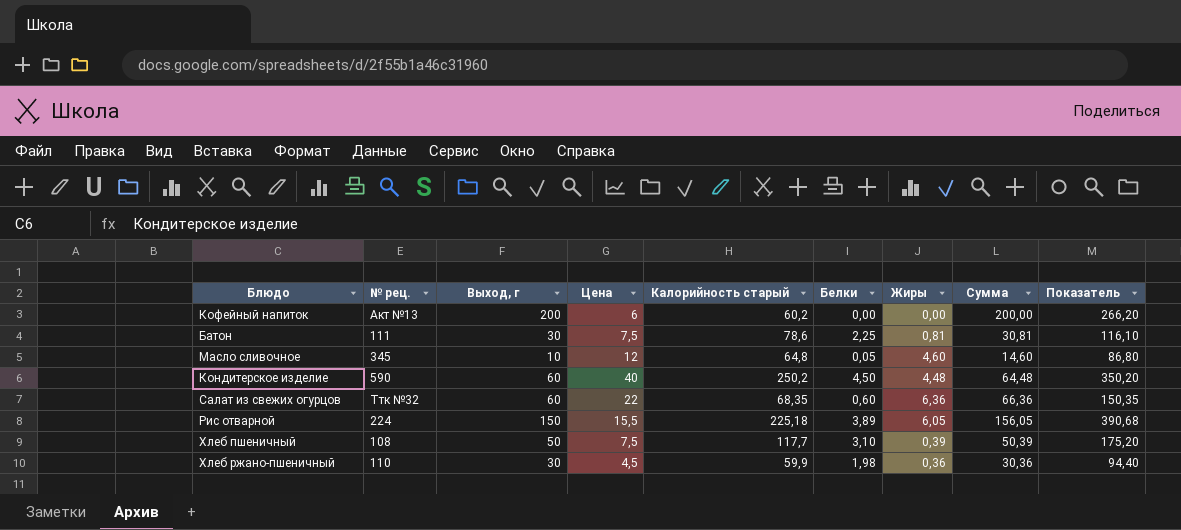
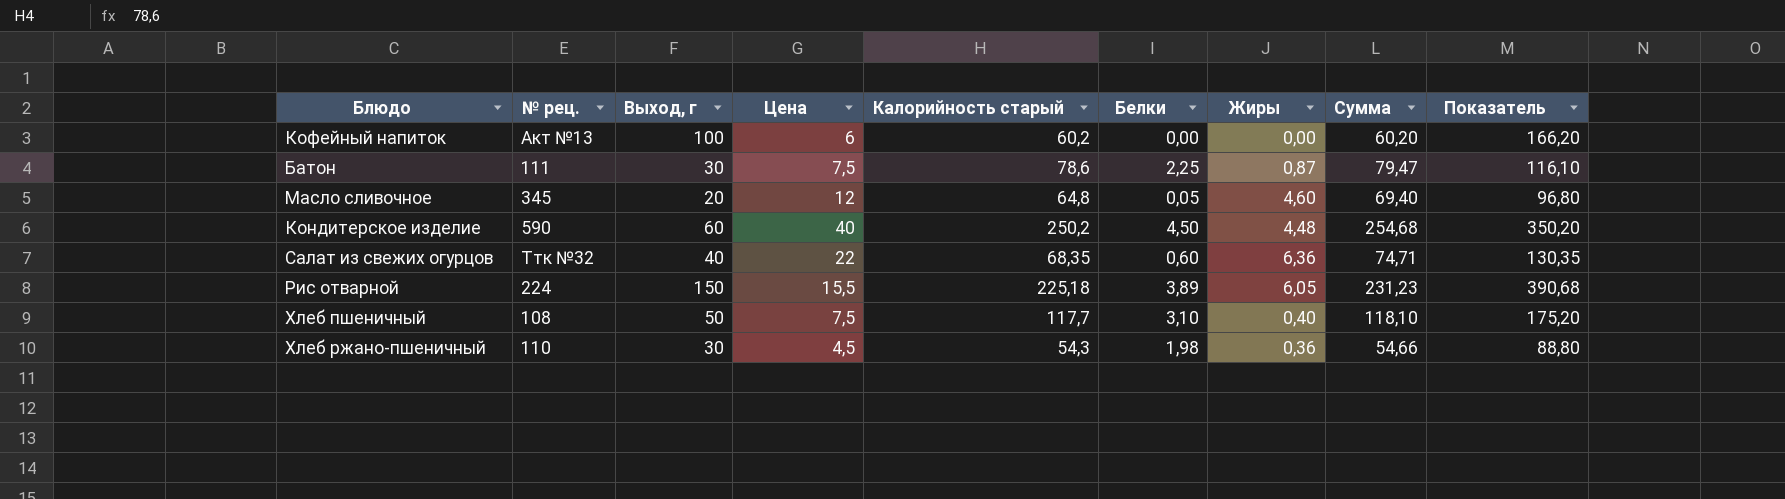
column Сумма | formula: [Выход, г] + [Жиры] -> [Калорийность старый] + [Жиры]
Кофейный напиток | Выход, г: 200 -> 100
Кофейный напиток | Показатель: 266,20 -> 166,20
Батон | Жиры: 0,81 -> 0,87
Масло сливочное | Выход, г: 10 -> 20
Масло сливочное | Показатель: 86,80 -> 96,80
Салат из свежих огурцов | Выход, г: 60 -> 40
Салат из свежих огурцов | Показатель: 150,35 -> 130,35
Хлеб пшеничный | Жиры: 0,39 -> 0,40
Хлеб ржано-пшеничный | Калорийность старый: 59,9 -> 54,3
Хлеб ржано-пшеничный | Показатель: 94,40 -> 88,80

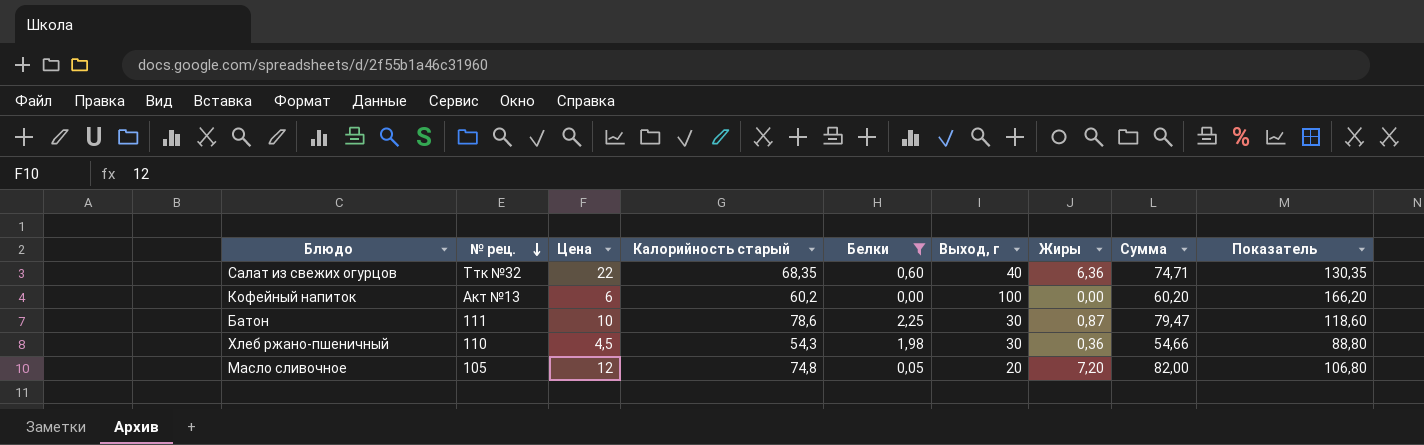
filter: none -> Белки <= 2,25
row order: none -> № рец. descending
column Выход, г | position: 3 -> 6
Батон | Цена: 7,5 -> 10
Батон | Показатель: 116,10 -> 118,60
Масло сливочное | № рец.: 345 -> 105
Масло сливочное | Калорийность старый: 64,8 -> 74,8
Масло сливочное | Жиры: 4,60 -> 7,20
Масло сливочное | Сумма: 69,40 -> 82,00
Масло сливочное | Показатель: 96,80 -> 106,80

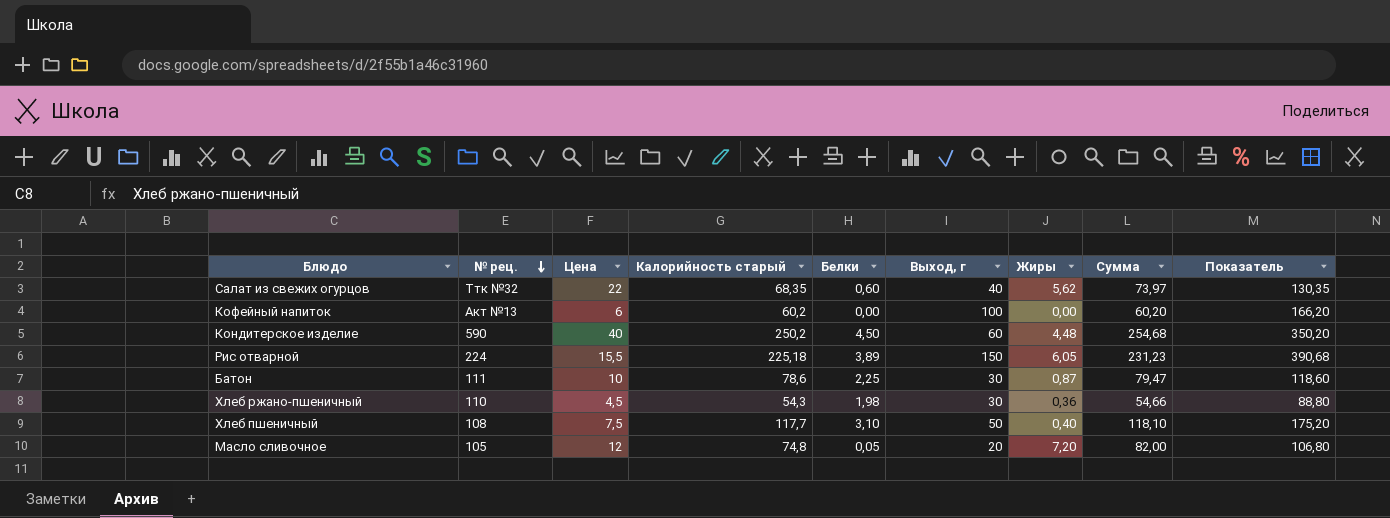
filter: Белки <= 2,25 -> none
Салат из свежих огурцов | Жиры: 6,36 -> 5,62
Салат из свежих огурцов | Сумма: 74,71 -> 73,97

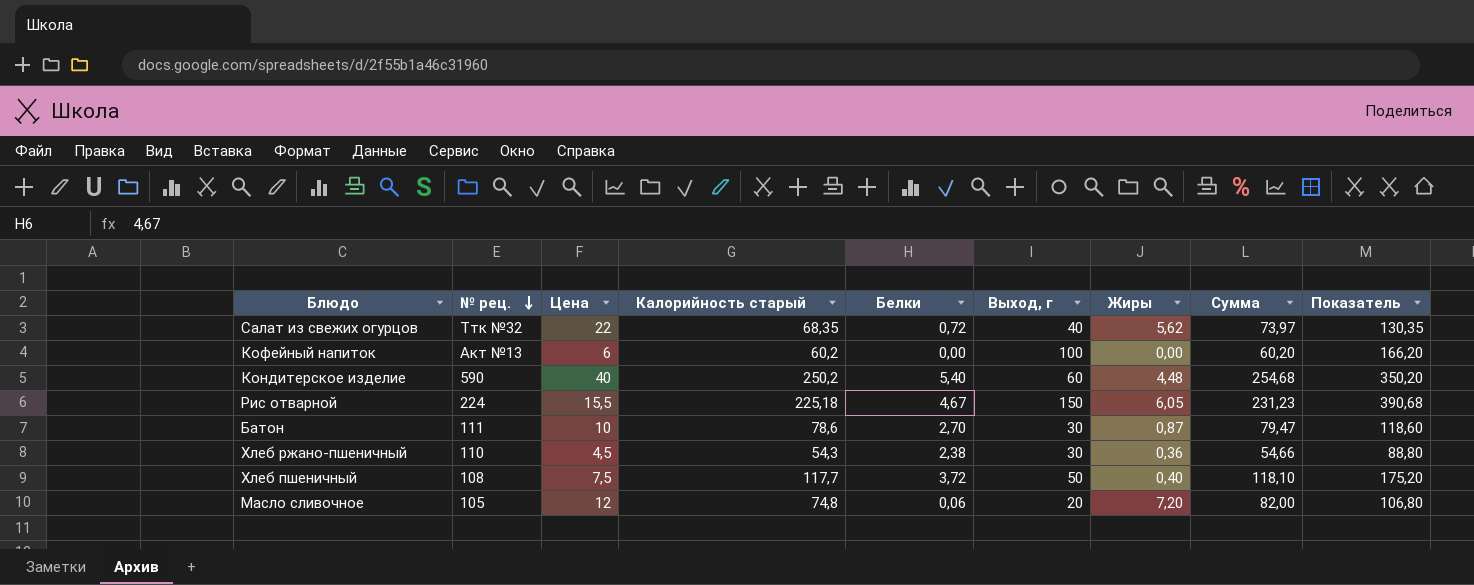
Салат из свежих огурцов | Белки: 0,60 -> 0,72
Кондитерское изделие | Белки: 4,50 -> 5,40
Рис отварной | Белки: 3,89 -> 4,67
Батон | Белки: 2,25 -> 2,70
Хлеб ржано-пшеничный | Белки: 1,98 -> 2,38
Хлеб пшеничный | Белки: 3,10 -> 3,72
Масло сливочное | Белки: 0,05 -> 0,06

